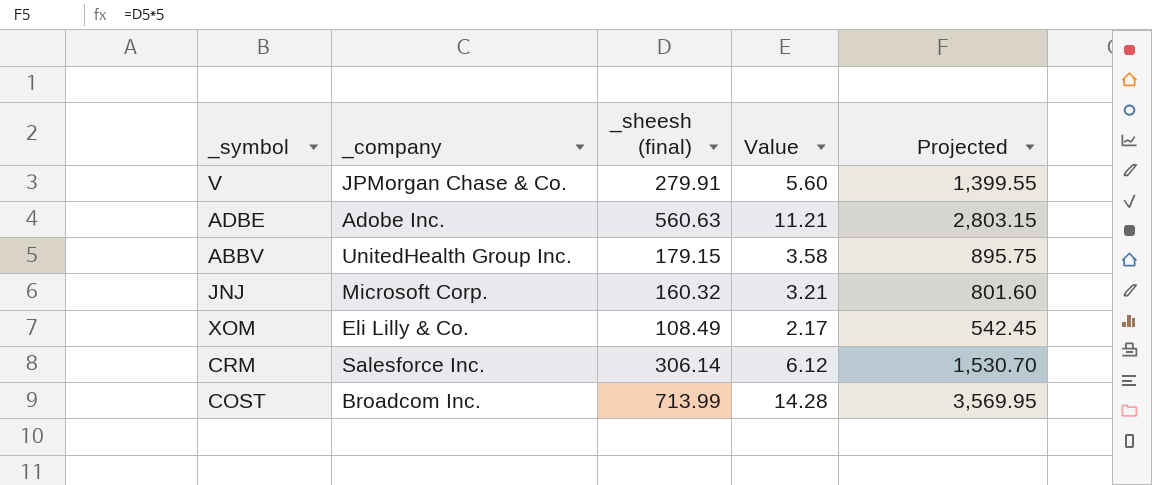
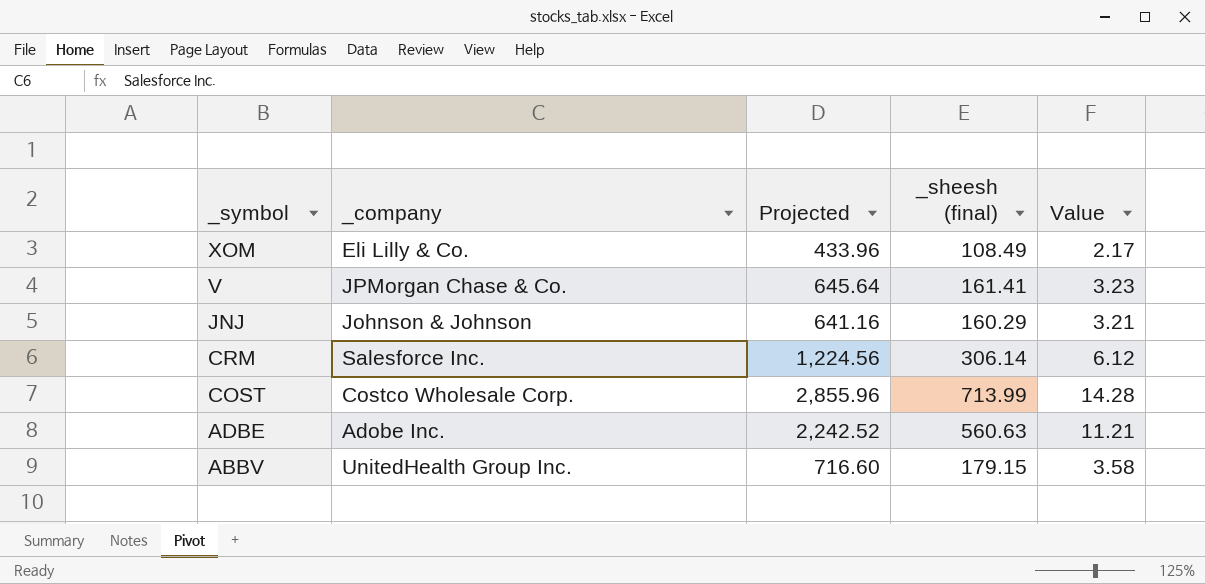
row order: none -> _symbol descending
column Projected | formula: [_sheesh (final)] * 5 -> [_sheesh (final)] * 4
column Projected | position: 5 -> 3
V | _sheesh (final): 279.91 -> 161.41
V | Value: 5.60 -> 3.23
JNJ | _company: Microsoft Corp. -> Johnson & Johnson
JNJ | _sheesh (final): 160.32 -> 160.29
COST | _company: Broadcom Inc. -> Costco Wholesale Corp.

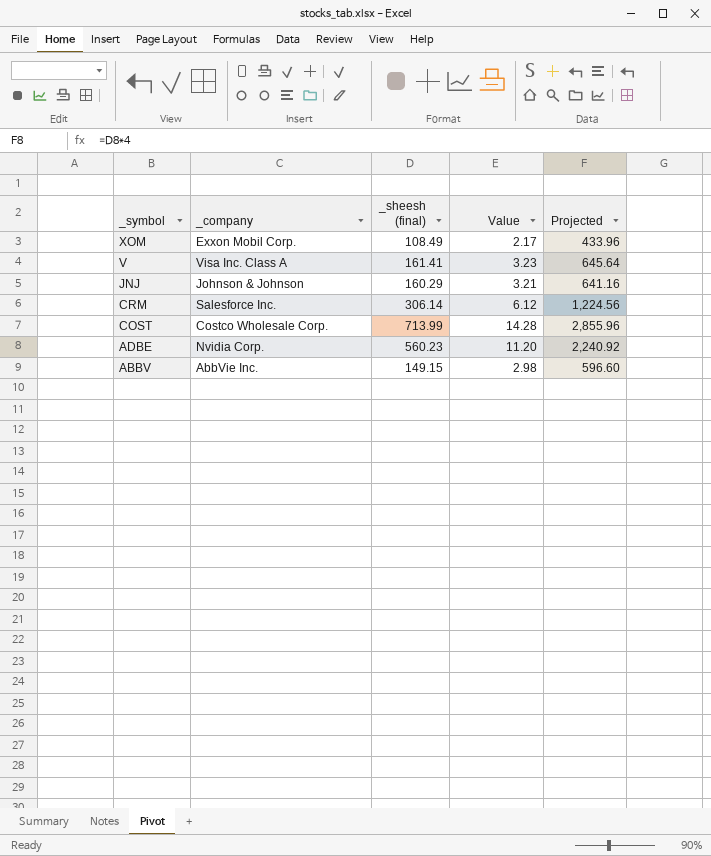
column Projected | position: 3 -> 5
XOM | _company: Eli Lilly & Co. -> Exxon Mobil Corp.
V | _company: JPMorgan Chase & Co. -> Visa Inc. Class A
ADBE | _company: Adobe Inc. -> Nvidia Corp.
ADBE | _sheesh (final): 560.63 -> 560.23
ADBE | Value: 11.21 -> 11.20
ADBE | Projected: 2,242.52 -> 2,240.92
ABBV | _company: UnitedHealth Group Inc. -> AbbVie Inc.
ABBV | _sheesh (final): 179.15 -> 149.15
ABBV | Value: 3.58 -> 2.98
ABBV | Projected: 716.60 -> 596.60

